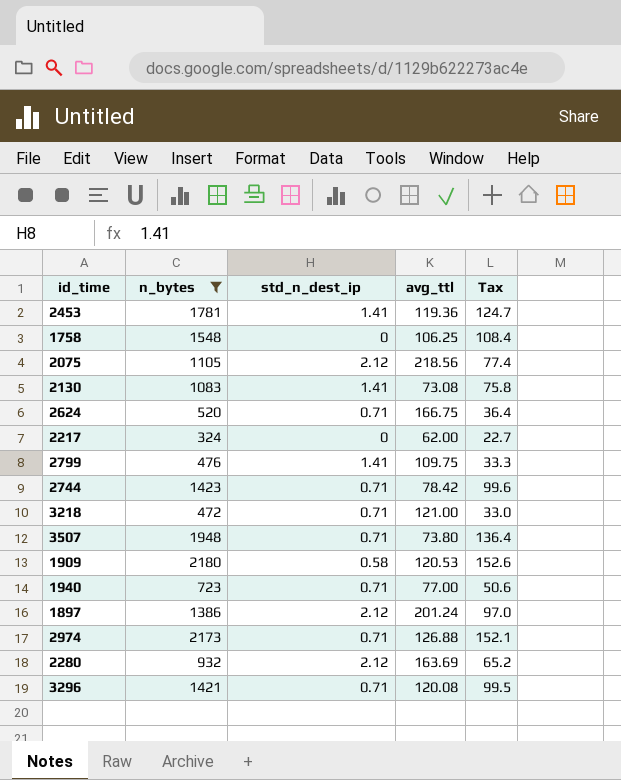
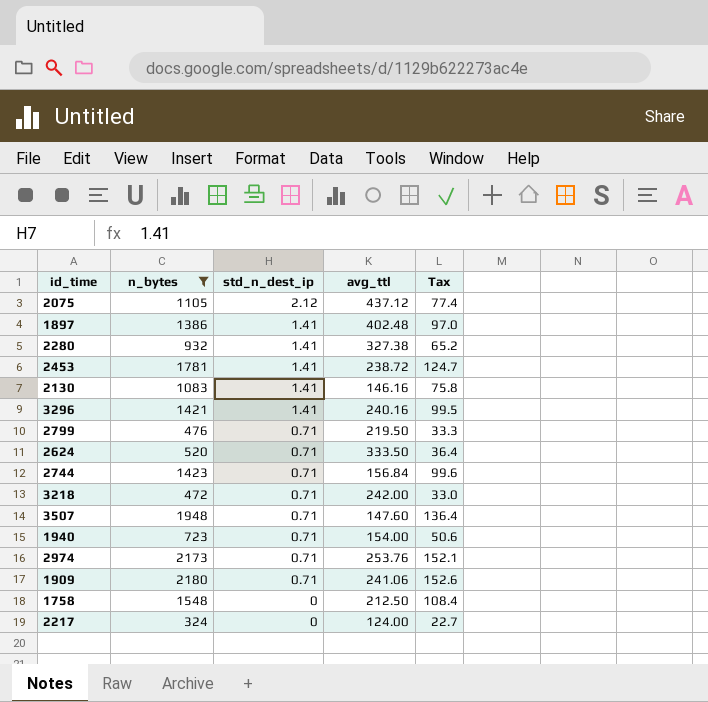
row order: none -> std_n_dest_ip descending
2075 | avg_ttl: 218.56 -> 437.12
1897 | std_n_dest_ip: 2.12 -> 1.41
1897 | avg_ttl: 201.24 -> 402.48
2280 | std_n_dest_ip: 2.12 -> 1.41
2280 | avg_ttl: 163.69 -> 327.38
2453 | avg_ttl: 119.36 -> 238.72
2130 | avg_ttl: 73.08 -> 146.16
3296 | std_n_dest_ip: 0.71 -> 1.41
3296 | avg_ttl: 120.08 -> 240.16
2799 | std_n_dest_ip: 1.41 -> 0.71
2799 | avg_ttl: 109.75 -> 219.50
2624 | avg_ttl: 166.75 -> 333.50
2744 | avg_ttl: 78.42 -> 156.84
3218 | avg_ttl: 121.00 -> 242.00
3507 | avg_ttl: 73.80 -> 147.60
1940 | avg_ttl: 77.00 -> 154.00
2974 | avg_ttl: 126.88 -> 253.76
1909 | std_n_dest_ip: 0.58 -> 0.71
1909 | avg_ttl: 120.53 -> 241.06
1758 | avg_ttl: 106.25 -> 212.50
2217 | avg_ttl: 62.00 -> 124.00

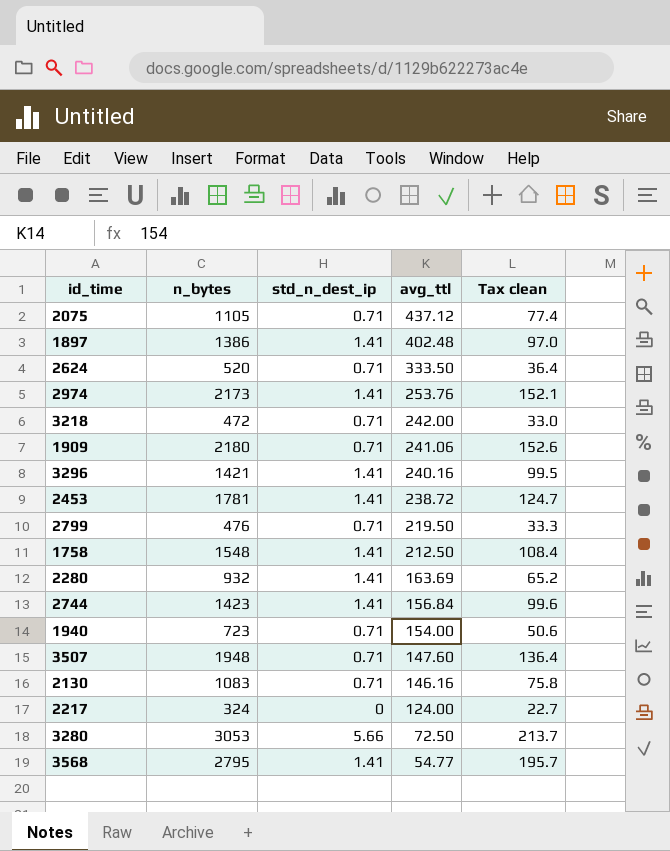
filter: n_bytes <= 2180 -> none
row order: std_n_dest_ip descending -> avg_ttl descending
column name: Tax -> Tax clean
2075 | std_n_dest_ip: 2.12 -> 0.71
2974 | std_n_dest_ip: 0.71 -> 1.41
1758 | std_n_dest_ip: 0 -> 1.41
2280 | avg_ttl: 327.38 -> 163.69
2744 | std_n_dest_ip: 0.71 -> 1.41
2130 | std_n_dest_ip: 1.41 -> 0.71

